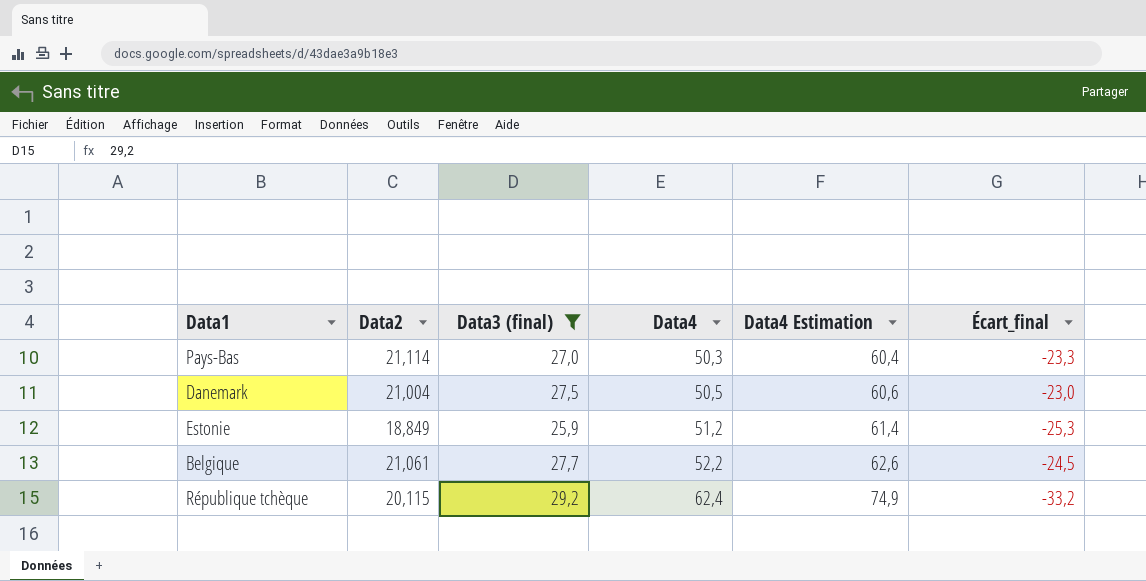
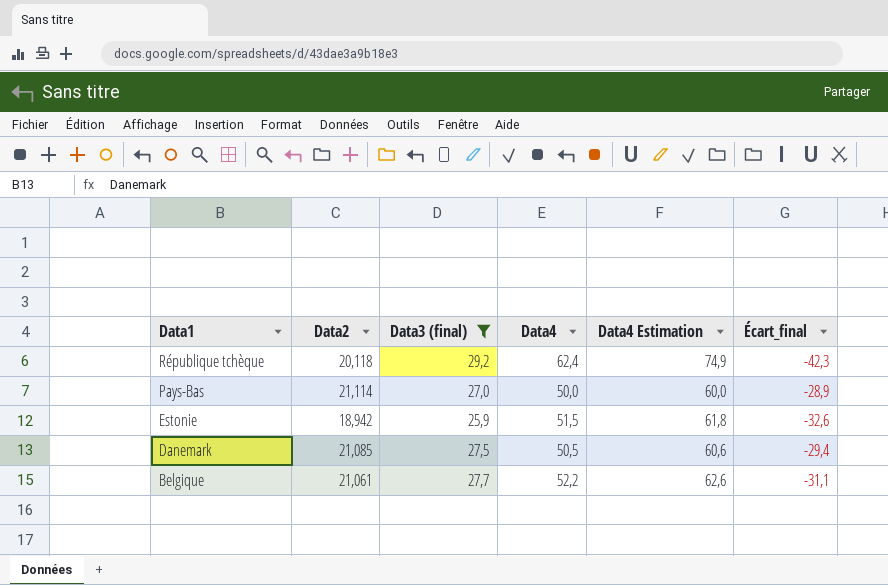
row order: Data4 ascending -> Data1 descending
column Écart_final | formula: [Data3 (final)] - [Data4] -> [Data2] - [Data4]
République tchèque | Data2: 20,115 -> 20,118
Pays-Bas | Data4: 50,3 -> 50,0
Pays-Bas | Data4 Estimation: 60,4 -> 60,0
Estonie | Data2: 18,849 -> 18,942
Estonie | Data4: 51,2 -> 51,5
Estonie | Data4 Estimation: 61,4 -> 61,8
Danemark | Data2: 21,004 -> 21,085

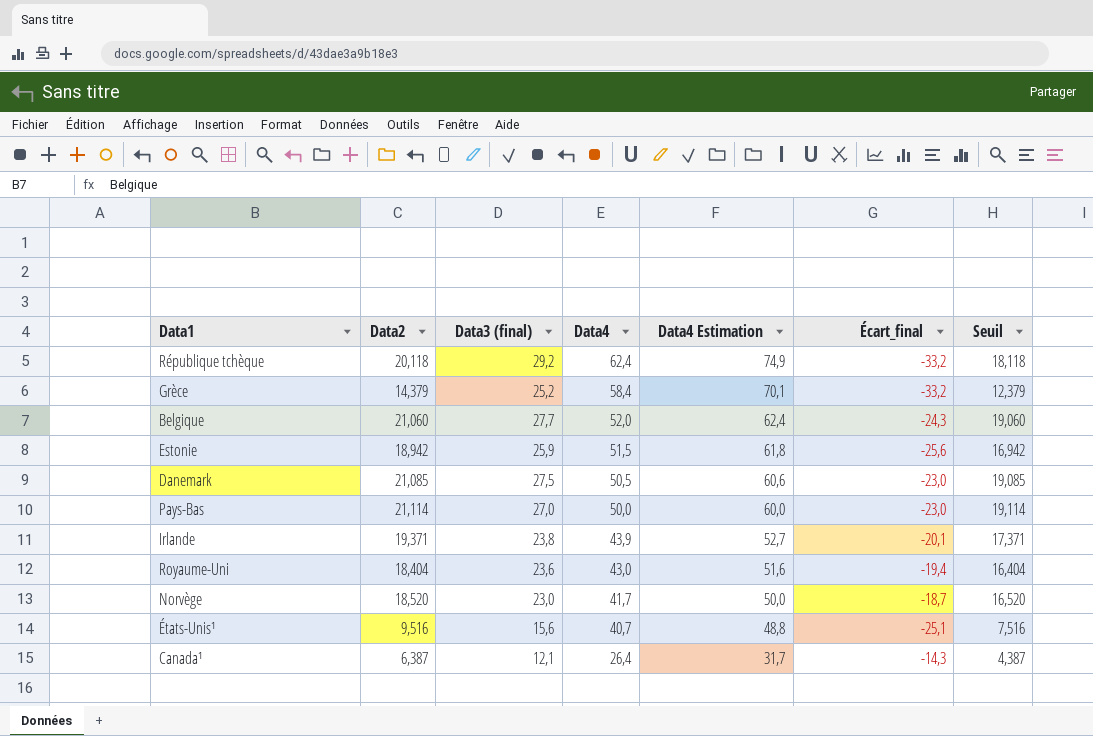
filter: Data3 (final) >= 25,9 -> none
row order: Data1 descending -> Data4 descending
column Écart_final | formula: [Data2] - [Data4] -> [Data3 (final)] - [Data4]
column Seuil | formula: none -> [Data2] - 2
Belgique | Data2: 21,061 -> 21,060
Belgique | Data4: 52,2 -> 52,0
Belgique | Data4 Estimation: 62,6 -> 62,4

